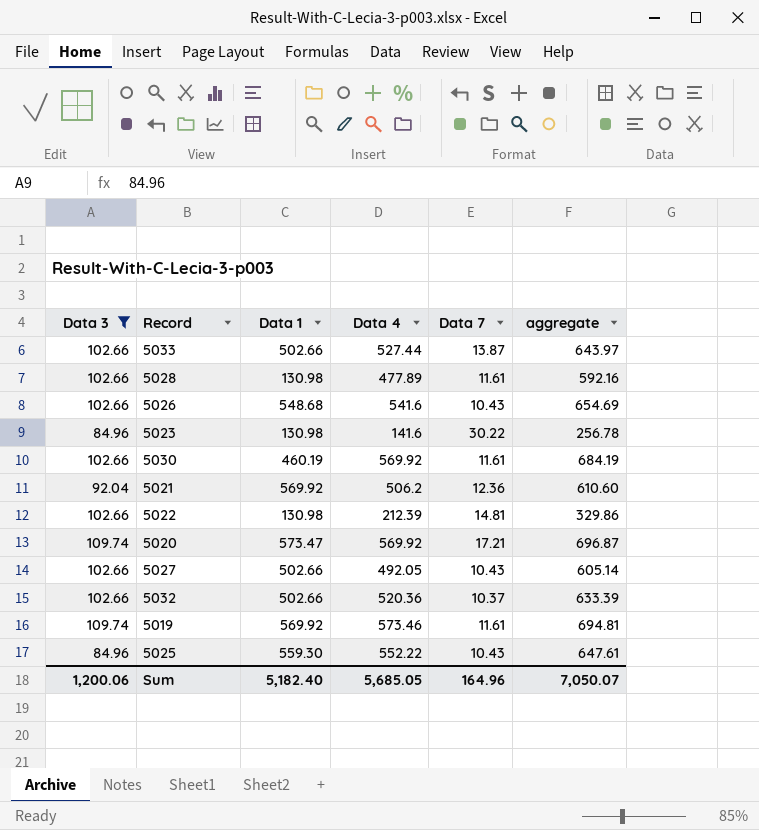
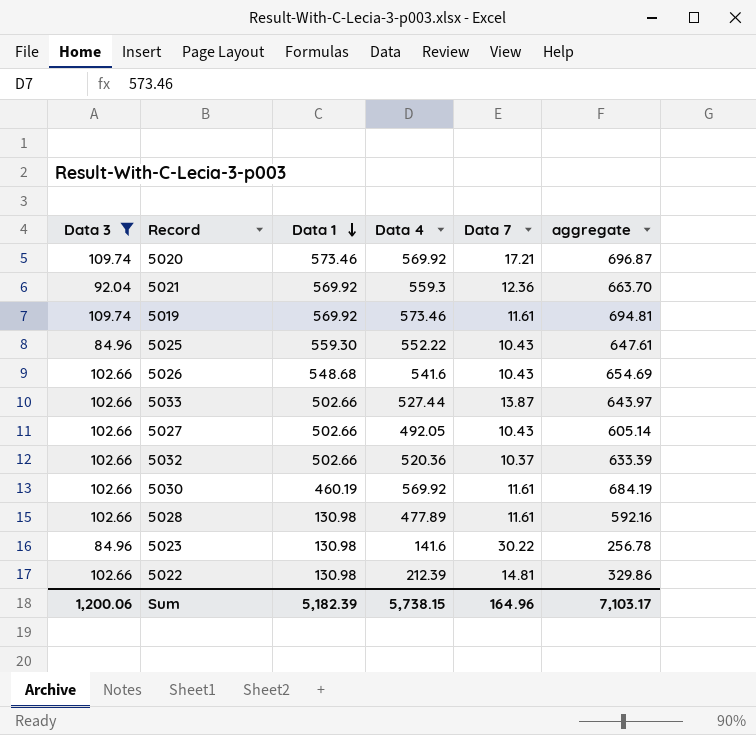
row order: none -> Data 1 descending
5020 | Data 1: 573.47 -> 573.46
5021 | Data 4: 506.2 -> 559.3
5021 | aggregate: 610.60 -> 663.70
Sum | Data 1: 5,182.40 -> 5,182.39
Sum | Data 4: 5,685.05 -> 5,738.15
Sum | aggregate: 7,050.07 -> 7,103.17

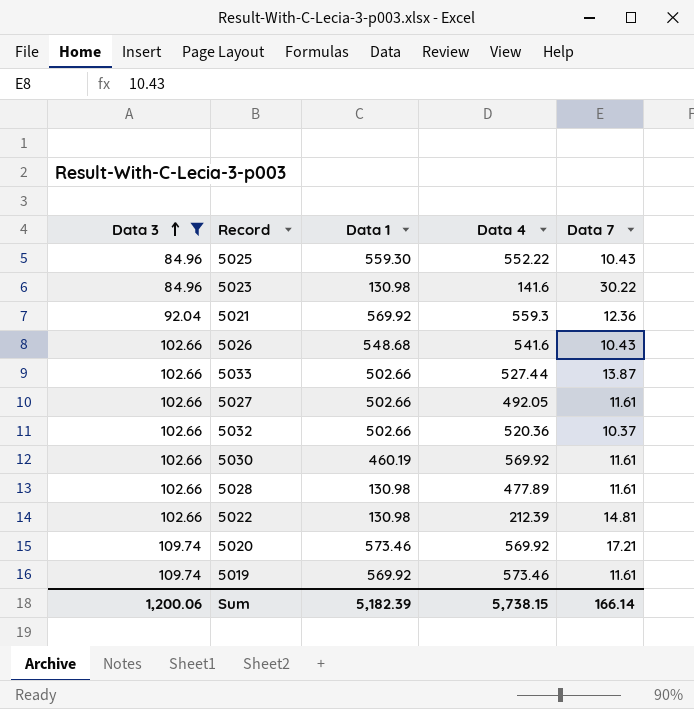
row order: Data 1 descending -> Data 3 ascending
column aggregate | formula: [Data 3] + [Data 4] + [Data 7] -> none
5027 | Data 7: 10.43 -> 11.61
Sum | Data 7: 164.96 -> 166.14

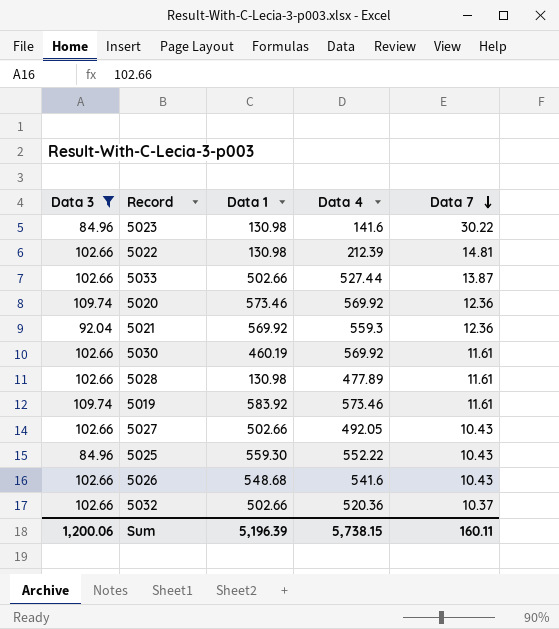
row order: Data 3 ascending -> Data 7 descending
5020 | Data 7: 17.21 -> 12.36
5019 | Data 1: 569.92 -> 583.92
5027 | Data 7: 11.61 -> 10.43
Sum | Data 1: 5,182.39 -> 5,196.39
Sum | Data 7: 166.14 -> 160.11

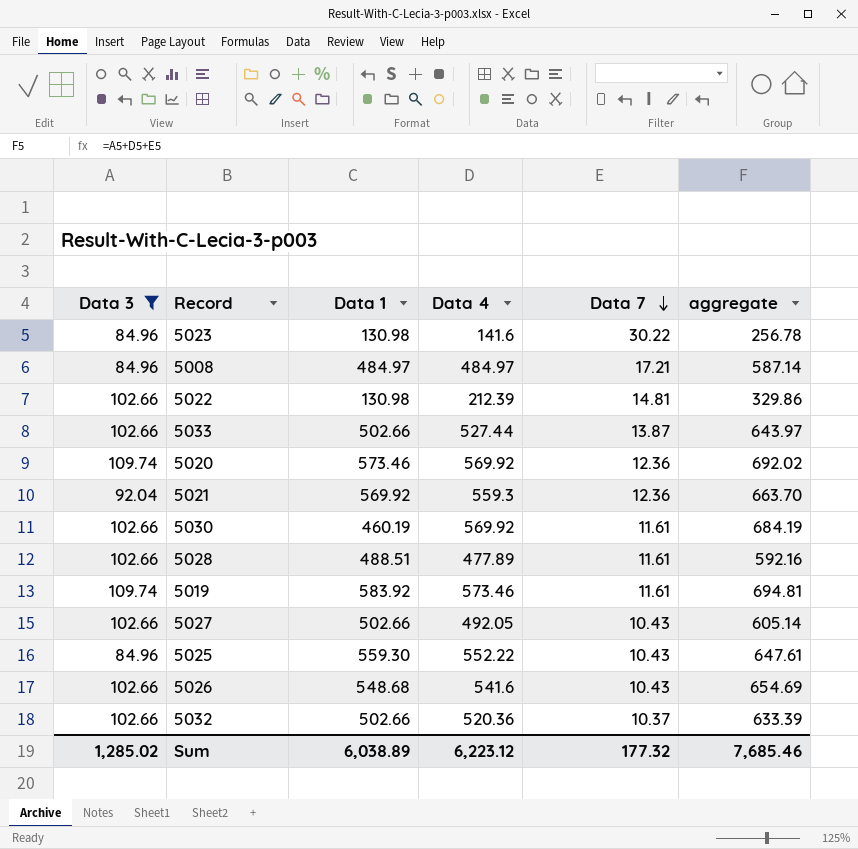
column aggregate | formula: none -> [Data 3] + [Data 4] + [Data 7]
row 5008: none -> 84.96 | 484.97 | 484.97 | 17.21 | 587.14
5028 | Data 1: 130.98 -> 488.51
Sum | Data 3: 1,200.06 -> 1,285.02
Sum | Data 1: 5,196.39 -> 6,038.89
Sum | Data 4: 5,738.15 -> 6,223.12
Sum | Data 7: 160.11 -> 177.32

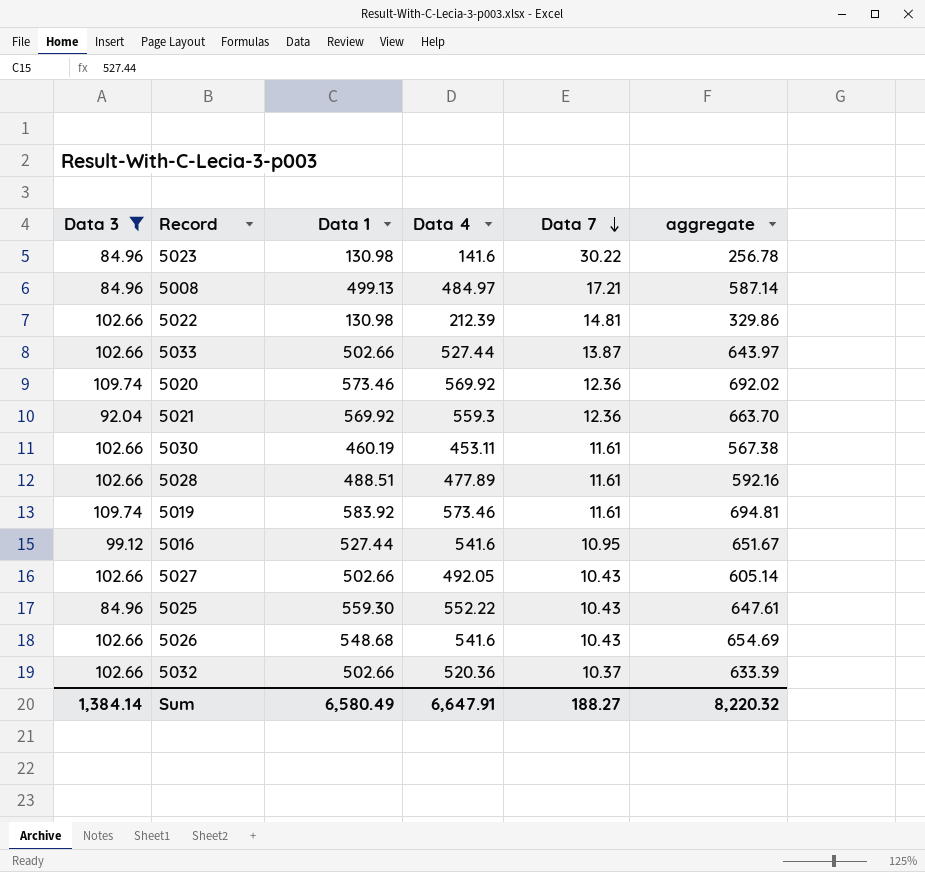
5008 | Data 1: 484.97 -> 499.13
5030 | Data 4: 569.92 -> 453.11
5030 | aggregate: 684.19 -> 567.38
row 5016: none -> 99.12 | 527.44 | 541.6 | 10.95 | 651.67
Sum | Data 3: 1,285.02 -> 1,384.14
Sum | Data 1: 6,038.89 -> 6,580.49
Sum | Data 4: 6,223.12 -> 6,647.91
Sum | Data 7: 177.32 -> 188.27
Sum | aggregate: 7,685.46 -> 8,220.32

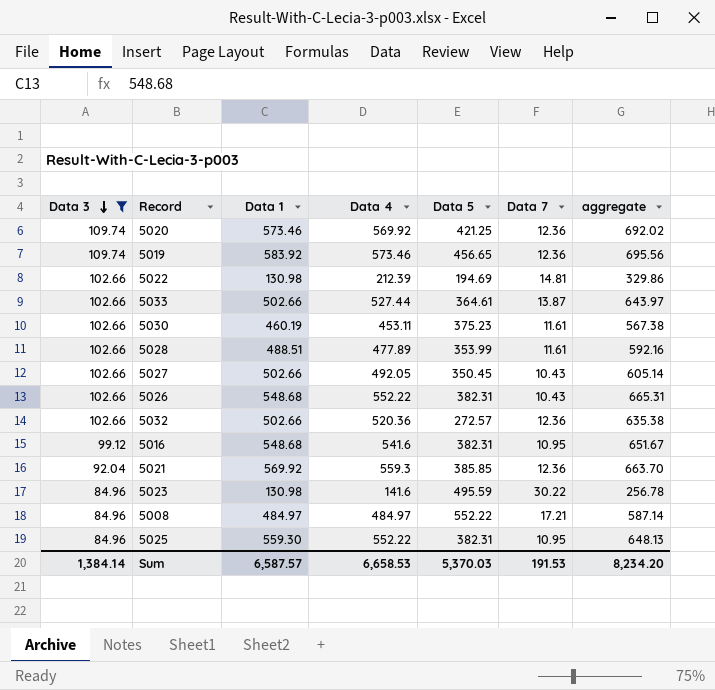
row order: Data 7 descending -> Data 3 descending
column Data 5 | position: none -> 5
5019 | Data 7: 11.61 -> 12.36
5019 | aggregate: 694.81 -> 695.56
5026 | Data 4: 541.6 -> 552.22
5026 | aggregate: 654.69 -> 665.31
5032 | Data 7: 10.37 -> 12.36
5032 | aggregate: 633.39 -> 635.38
5016 | Data 1: 527.44 -> 548.68
5008 | Data 1: 499.13 -> 484.97
5025 | Data 7: 10.43 -> 10.95
5025 | aggregate: 647.61 -> 648.13
Sum | Data 1: 6,580.49 -> 6,587.57
Sum | Data 4: 6,647.91 -> 6,658.53
Sum | Data 7: 188.27 -> 191.53
Sum | aggregate: 8,220.32 -> 8,234.20

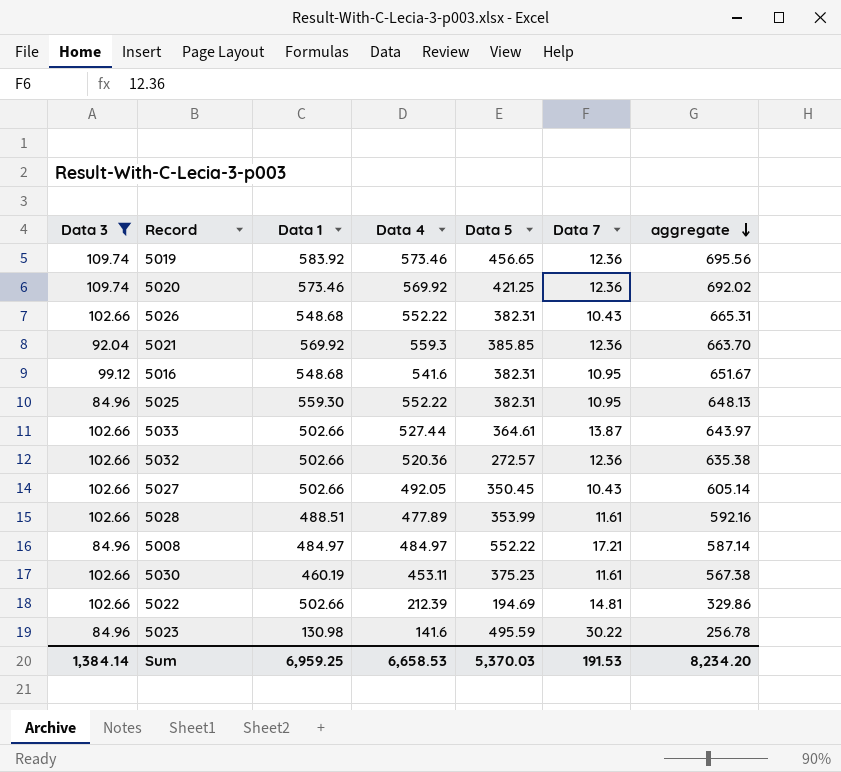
row order: Data 3 descending -> aggregate descending
5022 | Data 1: 130.98 -> 502.66
Sum | Data 1: 6,587.57 -> 6,959.25

